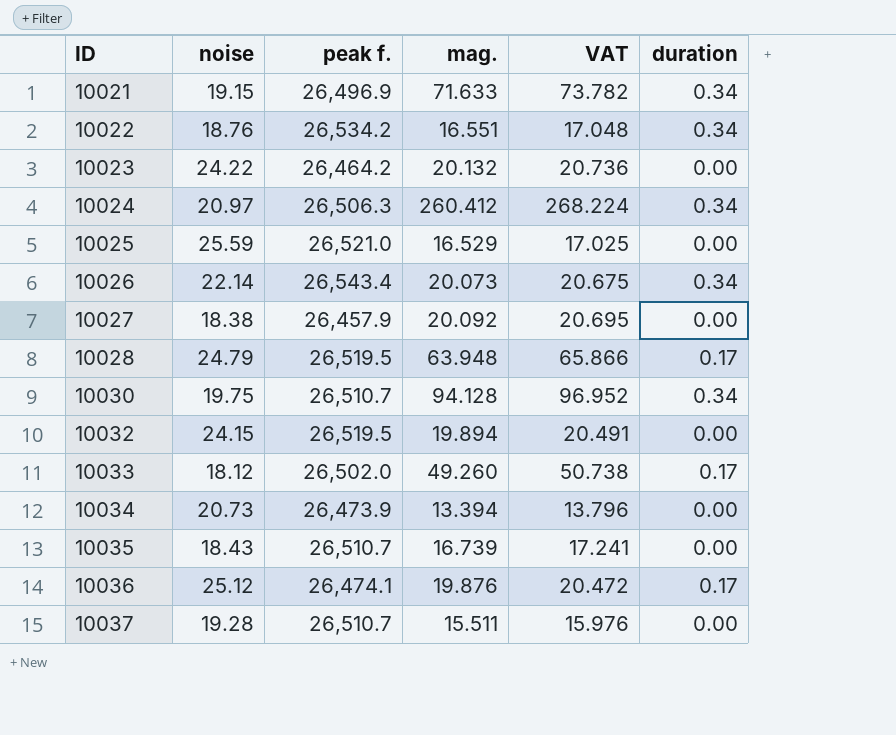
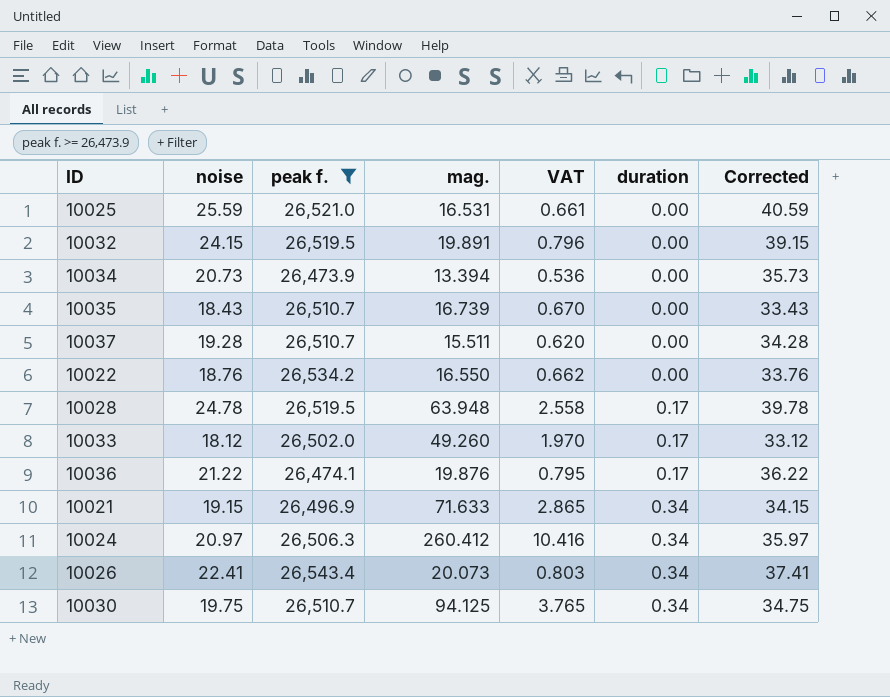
filter: none -> peak f. >= 26,473.9
row order: ID ascending -> duration ascending
column VAT | formula: [mag.] * 1.03 -> [mag.] * 0.04
column Corrected | formula: none -> [noise] + 15
10025 | mag.: 16.529 -> 16.531
10032 | mag.: 19.894 -> 19.891
10022 | mag.: 16.551 -> 16.550
10022 | duration: 0.34 -> 0.00
10028 | noise: 24.79 -> 24.78
10036 | noise: 25.12 -> 21.22
10026 | noise: 22.14 -> 22.41
10030 | mag.: 94.128 -> 94.125

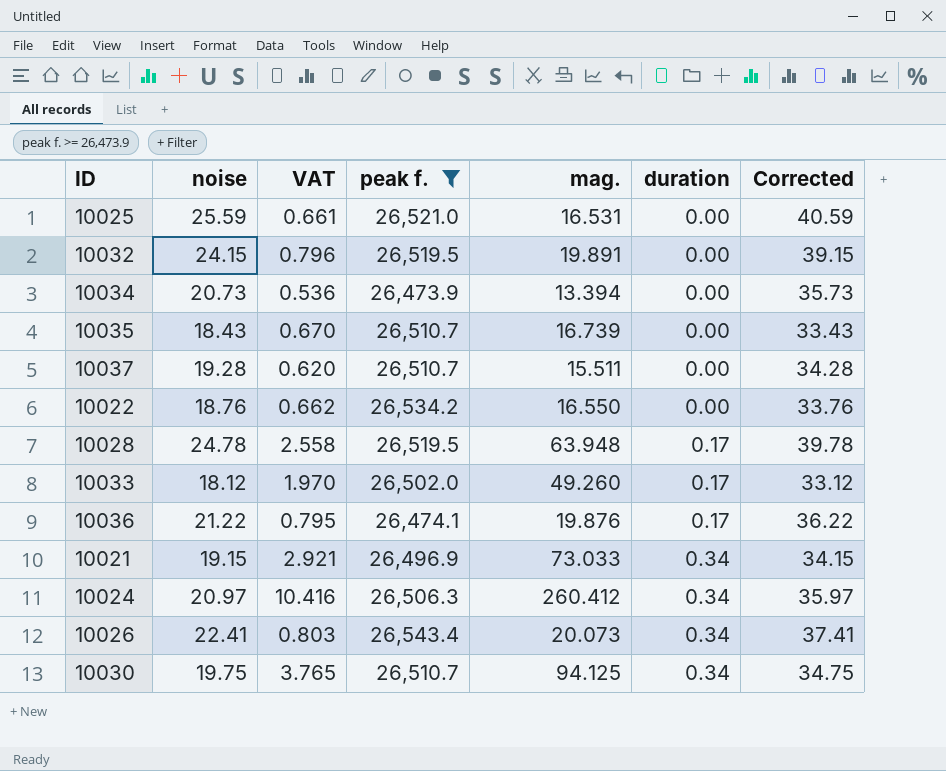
column VAT | position: 5 -> 3
10021 | VAT: 2.865 -> 2.921
10021 | mag.: 71.633 -> 73.033

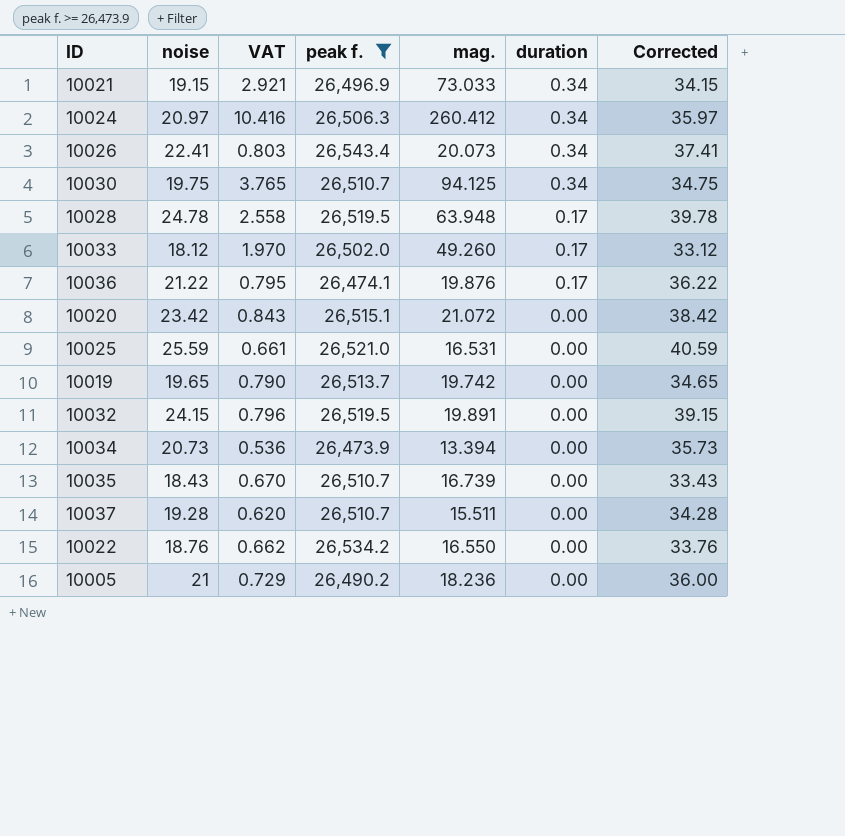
row order: duration ascending -> duration descending
row 10020: none -> 23.42 | 0.843 | 26,515.1 | 21.072 | 0.00 | 38.42
row 10019: none -> 19.65 | 0.790 | 26,513.7 | 19.742 | 0.00 | 34.65
row 10005: none -> 21 | 0.729 | 26,490.2 | 18.236 | 0.00 | 36.00

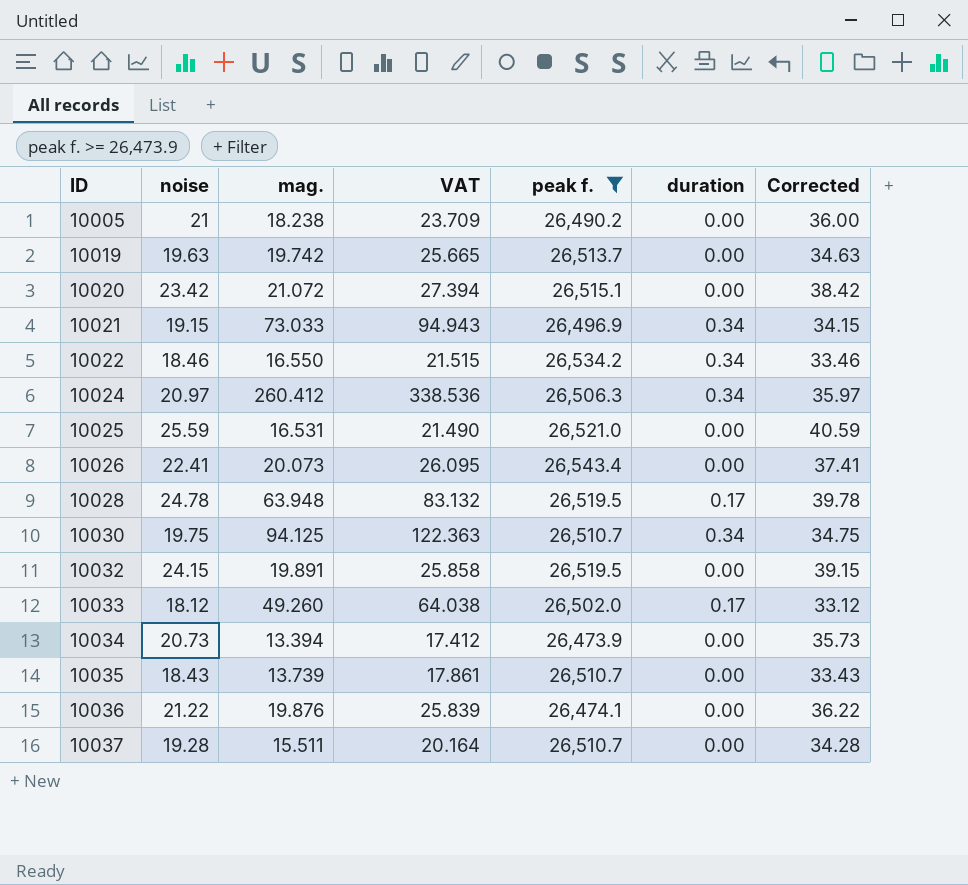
row order: duration descending -> ID ascending
column mag. | position: 5 -> 3
column VAT | formula: [mag.] * 0.04 -> [mag.] * 1.3
10005 | mag.: 18.236 -> 18.238
10019 | noise: 19.65 -> 19.63
10019 | Corrected: 34.65 -> 34.63
10022 | noise: 18.76 -> 18.46
10022 | duration: 0.00 -> 0.34
10022 | Corrected: 33.76 -> 33.46
10026 | duration: 0.34 -> 0.00
10035 | mag.: 16.739 -> 13.739
10036 | duration: 0.17 -> 0.00

